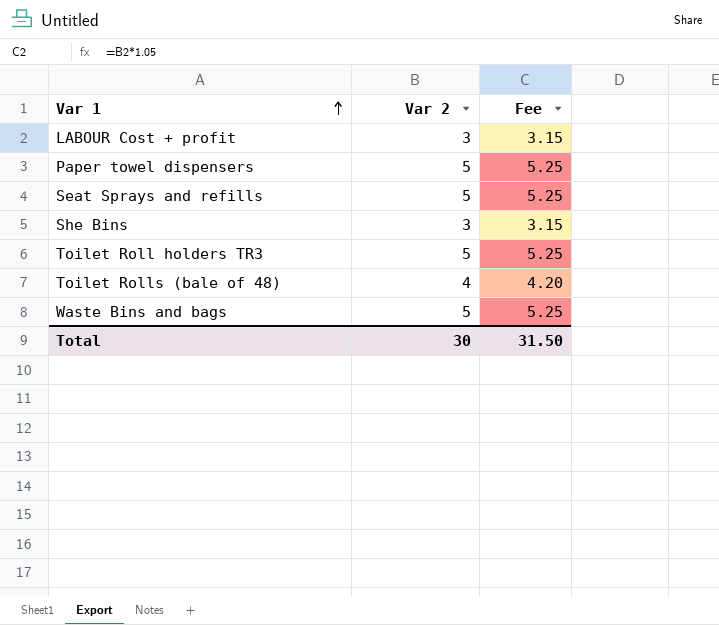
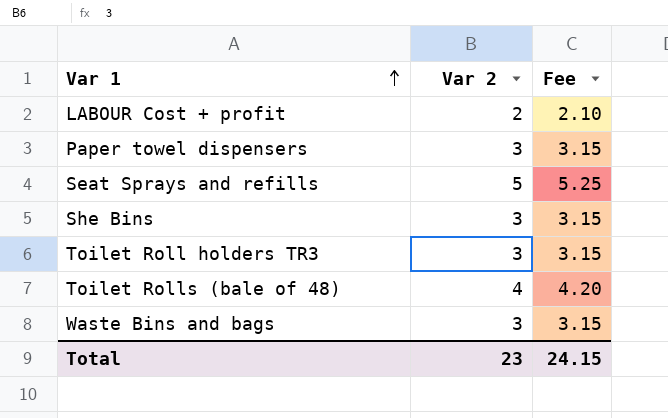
LABOUR Cost + profit | Var 2: 3 -> 2
LABOUR Cost + profit | Fee: 3.15 -> 2.10
Paper towel dispensers | Var 2: 5 -> 3
Paper towel dispensers | Fee: 5.25 -> 3.15
Toilet Roll holders TR3 | Var 2: 5 -> 3
Toilet Roll holders TR3 | Fee: 5.25 -> 3.15
Waste Bins and bags | Var 2: 5 -> 3
Waste Bins and bags | Fee: 5.25 -> 3.15
Total | Var 2: 30 -> 23
Total | Fee: 31.50 -> 24.15

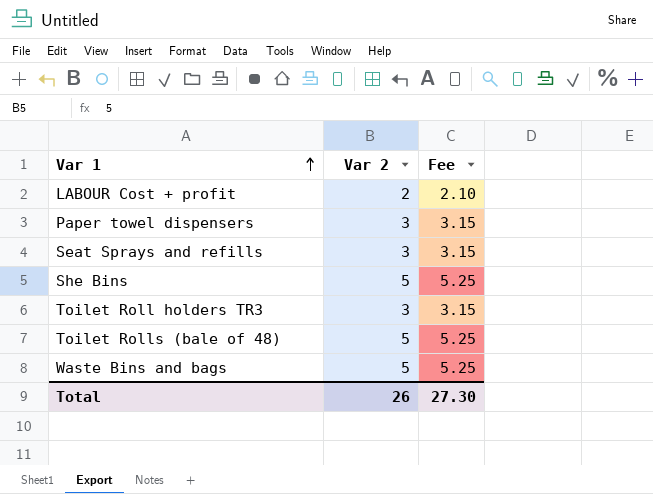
Seat Sprays and refills | Var 2: 5 -> 3
Seat Sprays and refills | Fee: 5.25 -> 3.15
She Bins | Var 2: 3 -> 5
She Bins | Fee: 3.15 -> 5.25
Toilet Rolls (bale of 48) | Var 2: 4 -> 5
Toilet Rolls (bale of 48) | Fee: 4.20 -> 5.25
Waste Bins and bags | Var 2: 3 -> 5
Waste Bins and bags | Fee: 3.15 -> 5.25
Total | Var 2: 23 -> 26
Total | Fee: 24.15 -> 27.30

